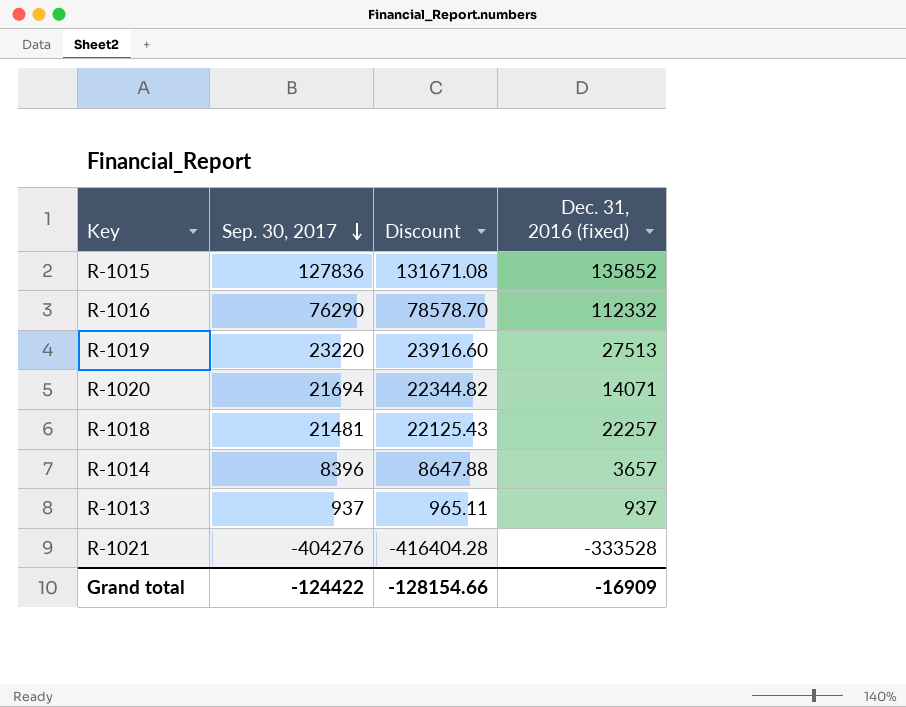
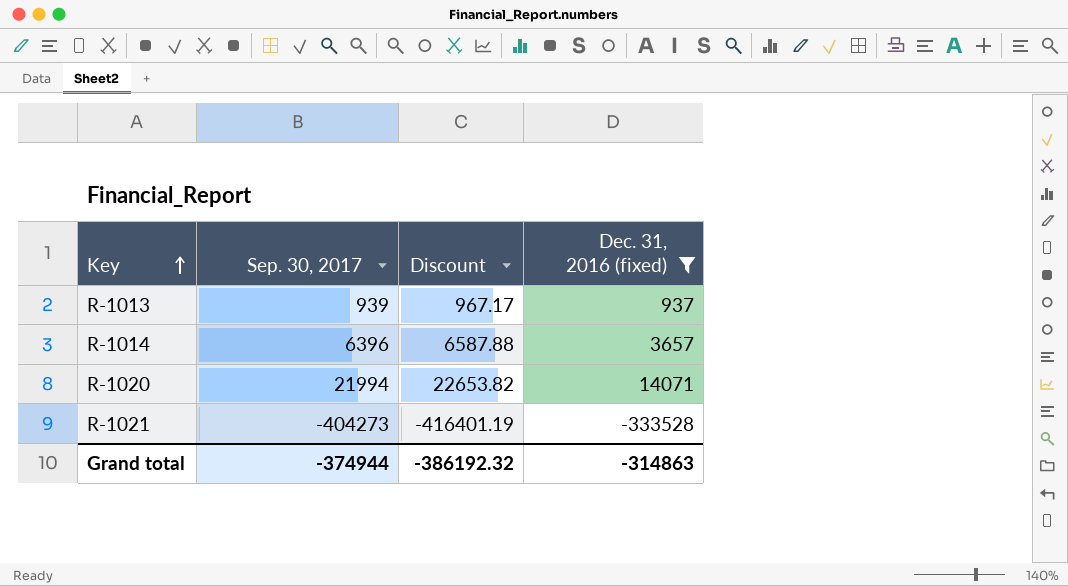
filter: none -> Dec. 31, 2016 (fixed) <= 14071
row order: Sep. 30, 2017 descending -> Key ascending
R-1013 | Sep. 30, 2017: 937 -> 939
R-1013 | Discount: 965.11 -> 967.17
R-1014 | Sep. 30, 2017: 8396 -> 6396
R-1014 | Discount: 8647.88 -> 6587.88
R-1020 | Sep. 30, 2017: 21694 -> 21994
R-1020 | Discount: 22344.82 -> 22653.82
R-1021 | Sep. 30, 2017: -404276 -> -404273
R-1021 | Discount: -416404.28 -> -416401.19
Grand total | Sep. 30, 2017: -124422 -> -374944
Grand total | Discount: -128154.66 -> -386192.32
Grand total | Dec. 31, 2016 (fixed): -16909 -> -314863

